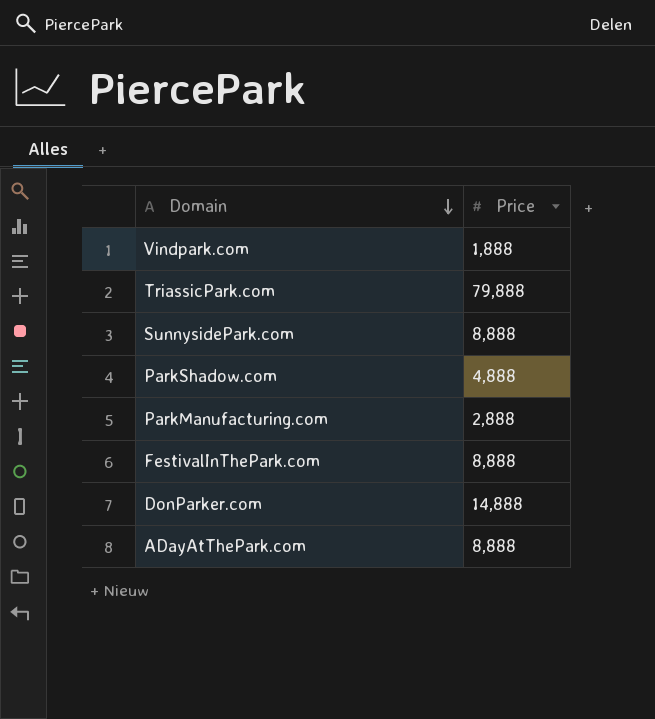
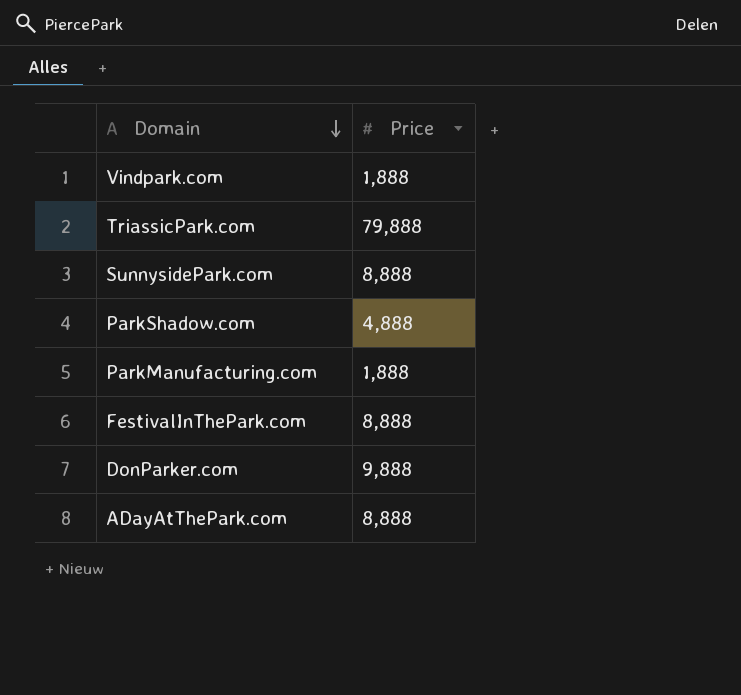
ParkManufacturing.com | Price: 2,888 -> 1,888
DonParker.com | Price: 14,888 -> 9,888

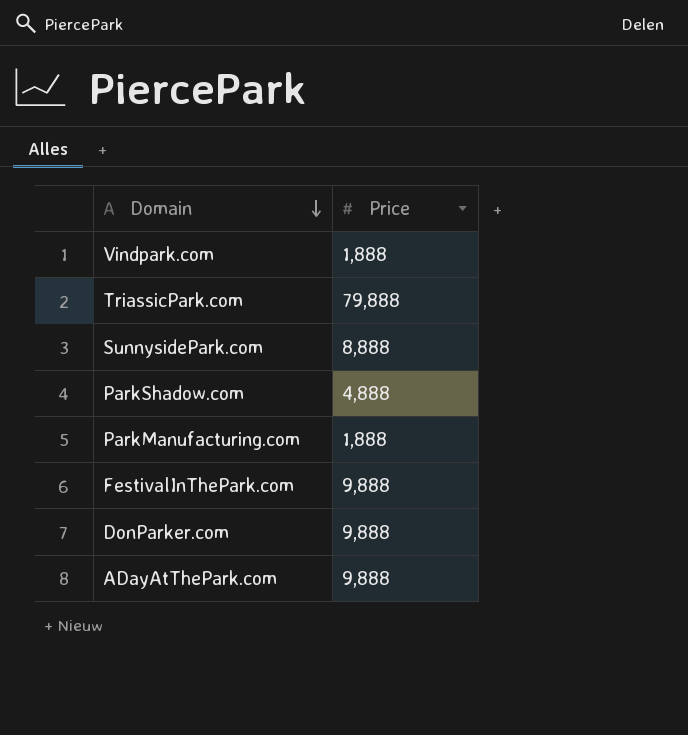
FestivalInThePark.com | Price: 8,888 -> 9,888
ADayAtThePark.com | Price: 8,888 -> 9,888

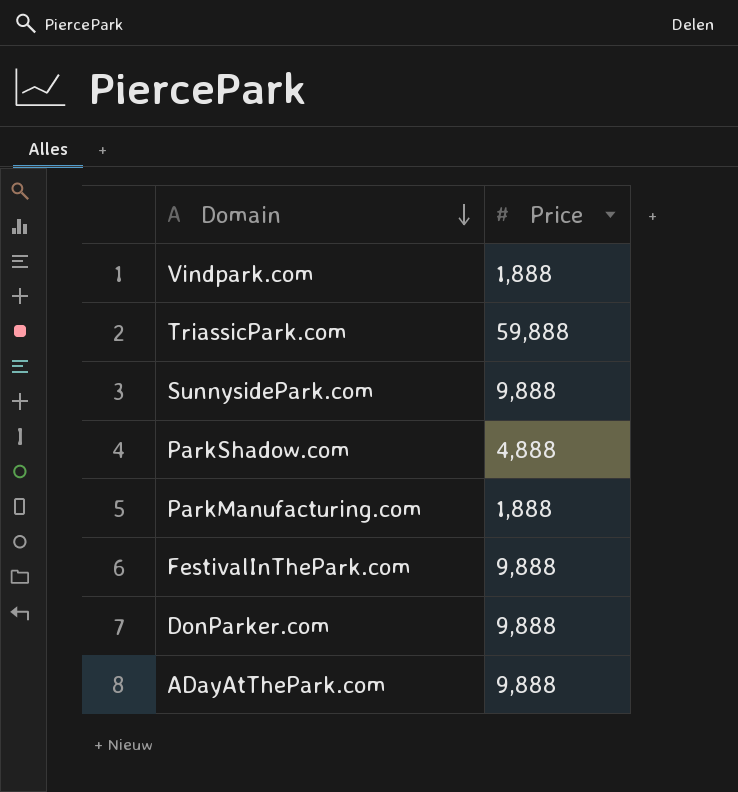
TriassicPark.com | Price: 79,888 -> 59,888
SunnysidePark.com | Price: 8,888 -> 9,888

